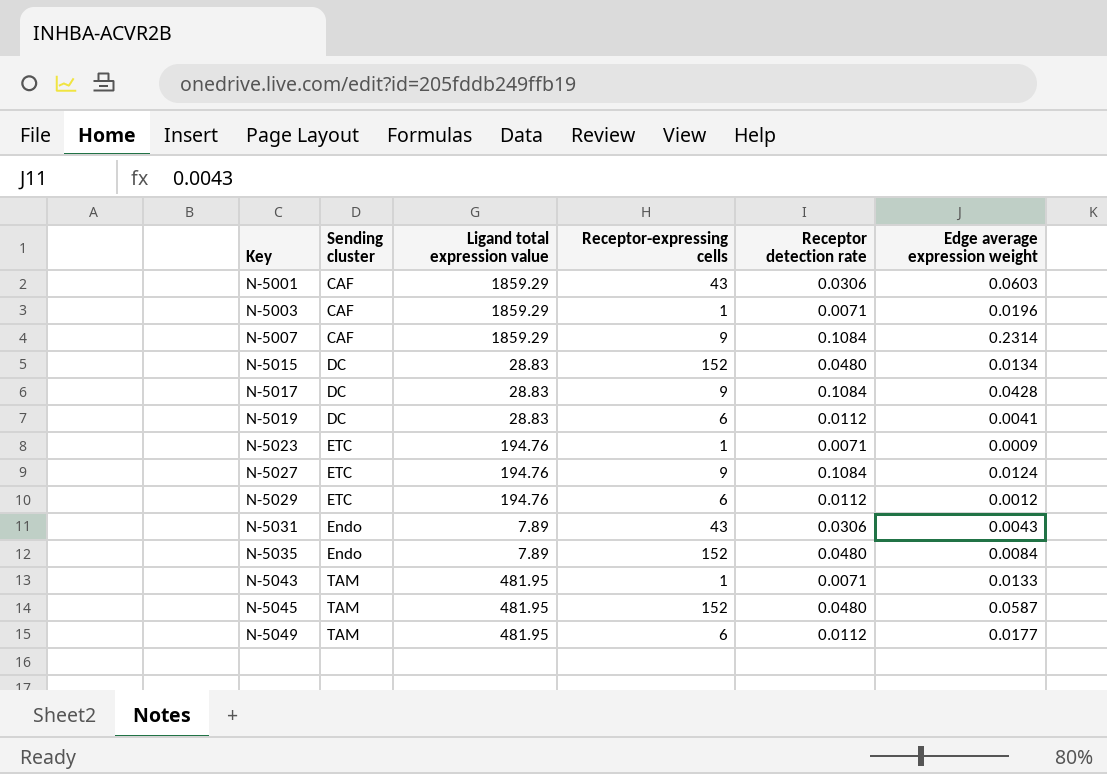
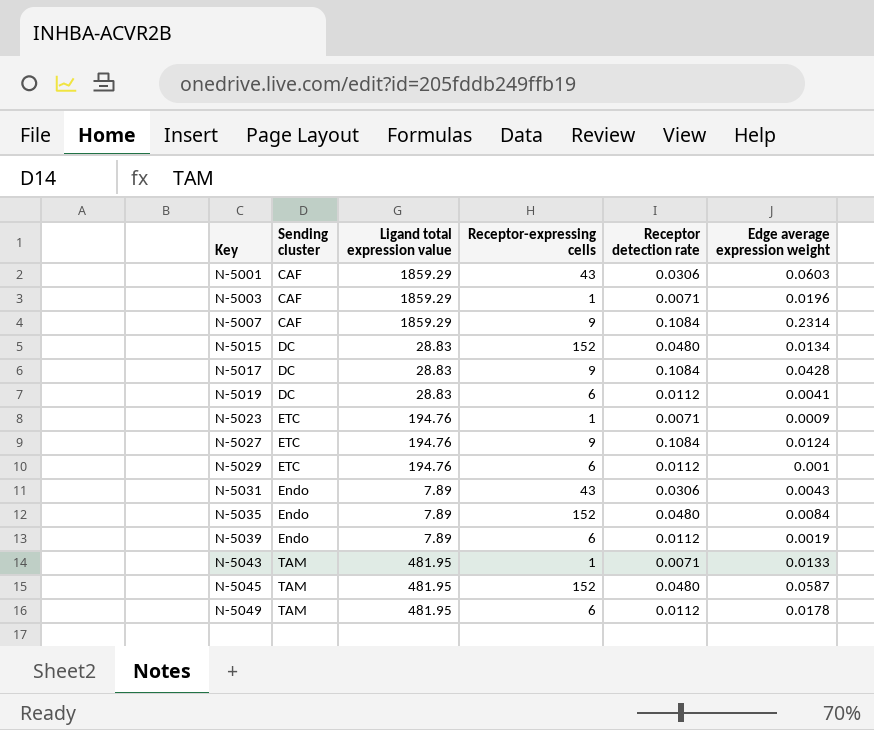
N-5029 | Edge average expression weight: 0.0012 -> 0.001
row N-5039: none -> Endo | 7.89 | 6 | 0.0112 | 0.0019
N-5049 | Edge average expression weight: 0.0177 -> 0.0178

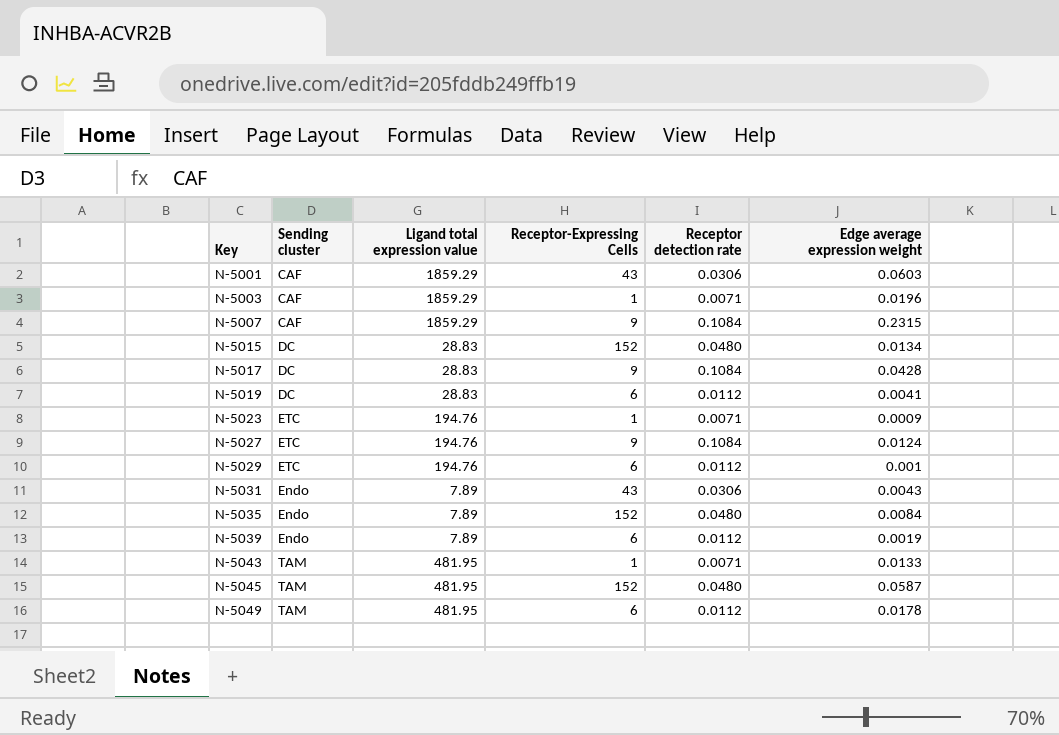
column name: Receptor-expressing cells -> Receptor-Expressing Cells
N-5007 | Edge average expression weight: 0.2314 -> 0.2315

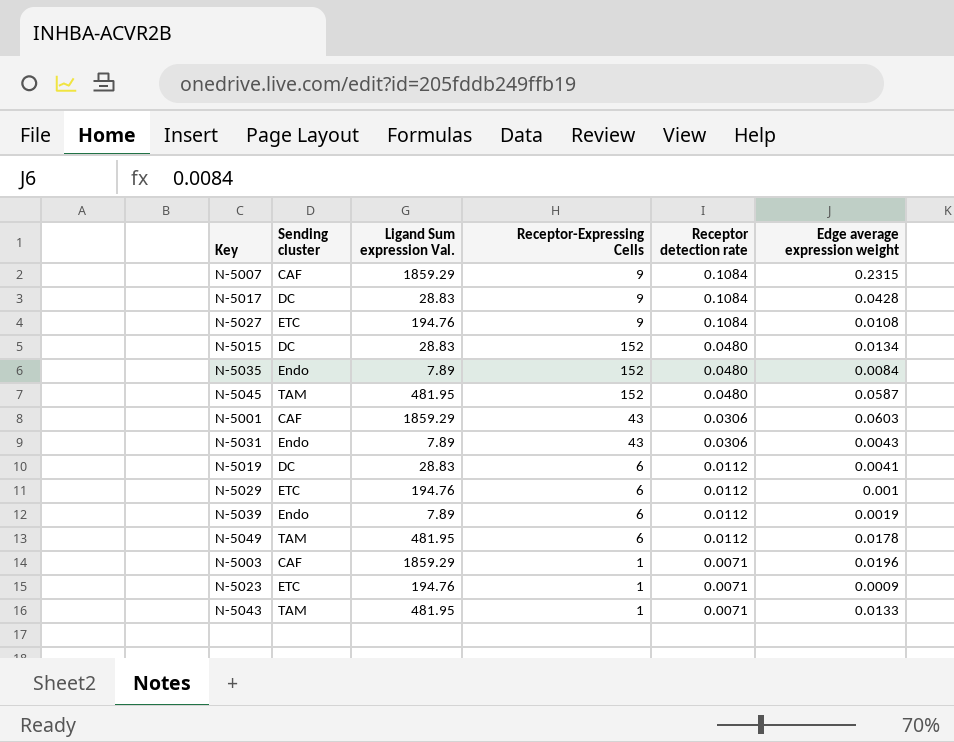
row order: Key ascending -> Receptor detection rate descending
column name: Ligand total expression value -> Ligand Sum expression Val.
N-5027 | Edge average expression weight: 0.0124 -> 0.0108

